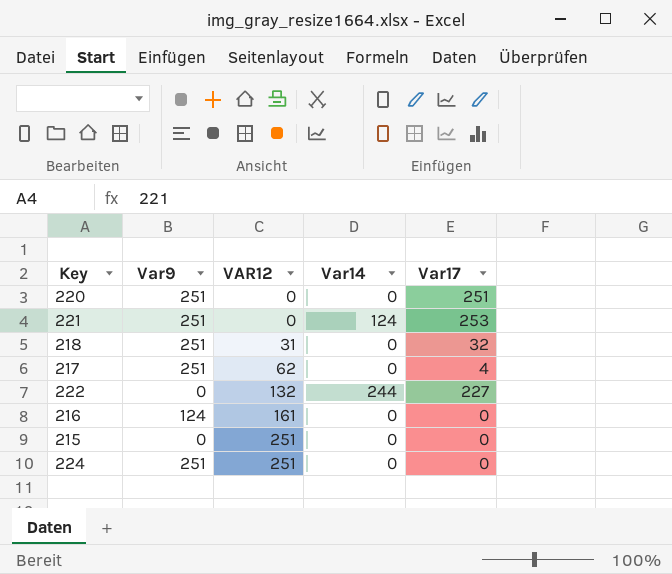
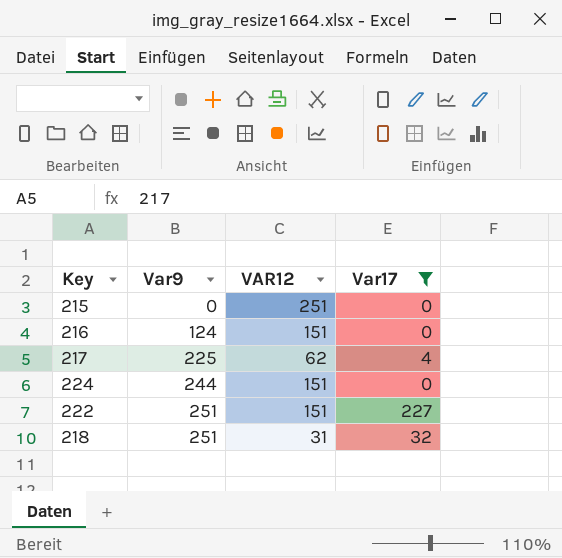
filter: none -> Var17 <= 227
row order: VAR12 ascending -> Var9 ascending
column Var14 | position: 4 -> none
216 | VAR12: 161 -> 151
217 | Var9: 251 -> 225
224 | Var9: 251 -> 244
224 | VAR12: 251 -> 151
222 | Var9: 0 -> 251
222 | VAR12: 132 -> 151

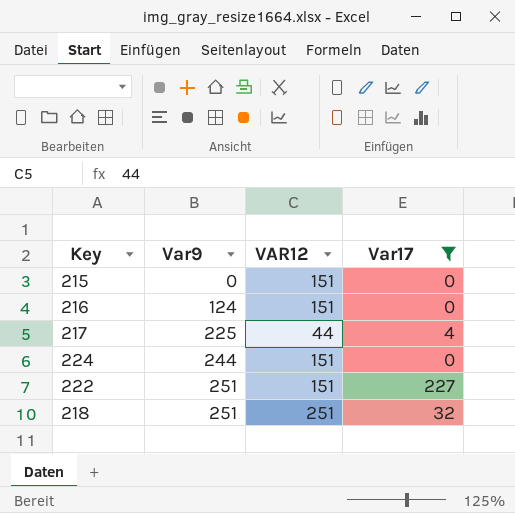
215 | VAR12: 251 -> 151
217 | VAR12: 62 -> 44
218 | VAR12: 31 -> 251

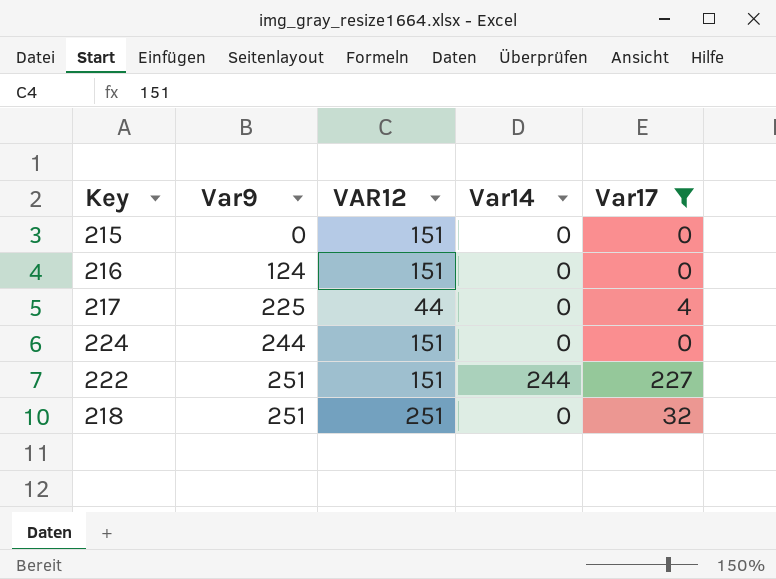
column Var14 | position: none -> 4

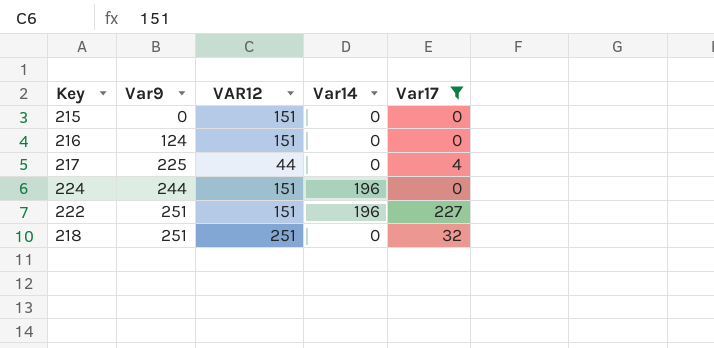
224 | Var14: 0 -> 196
222 | Var14: 244 -> 196

